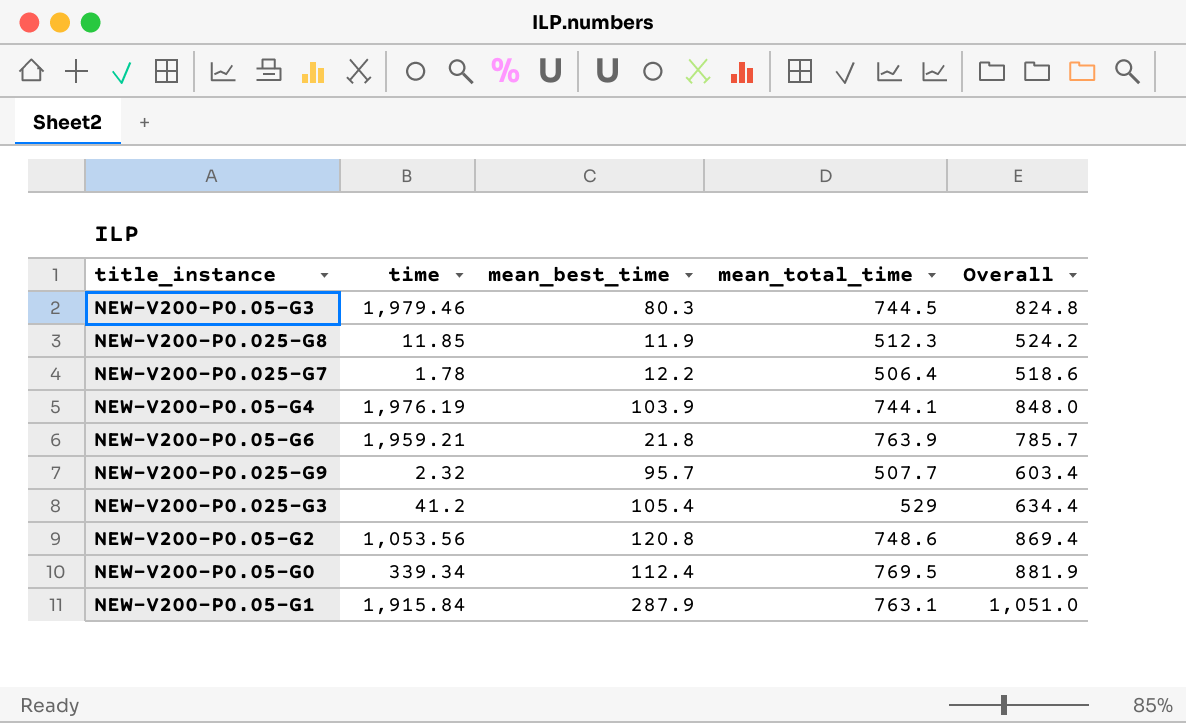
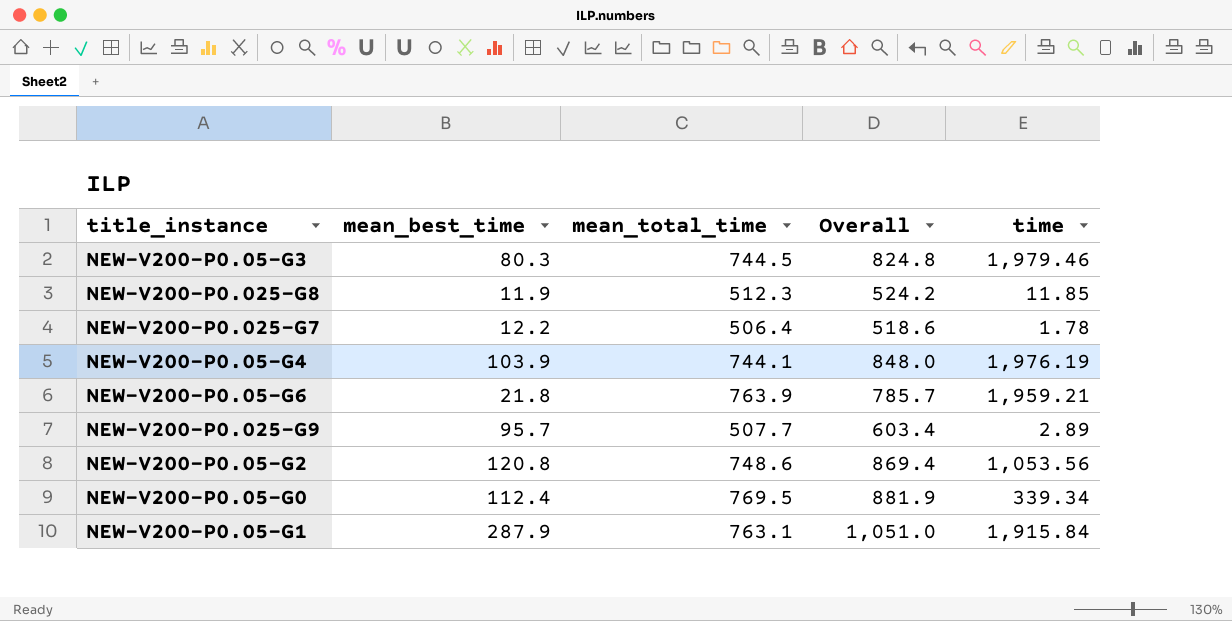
column time | position: 2 -> 5
row NEW-V200-P0.025-G3: 41.2 | 105.4 | 529 | 634.4 -> none
NEW-V200-P0.025-G9 | time: 2.32 -> 2.89

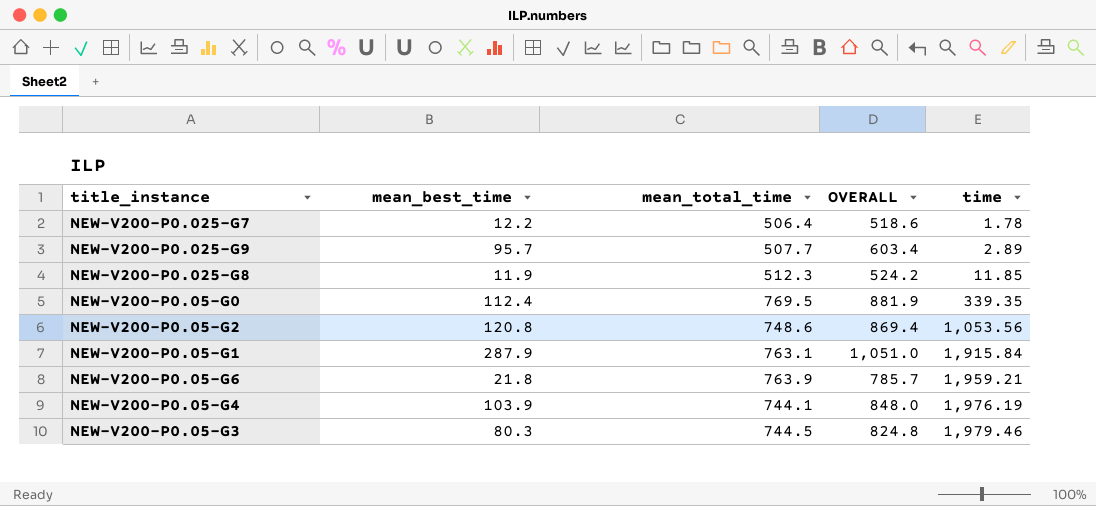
row order: none -> time ascending
column name: Overall -> OVERALL
NEW-V200-P0.05-G0 | time: 339.34 -> 339.35

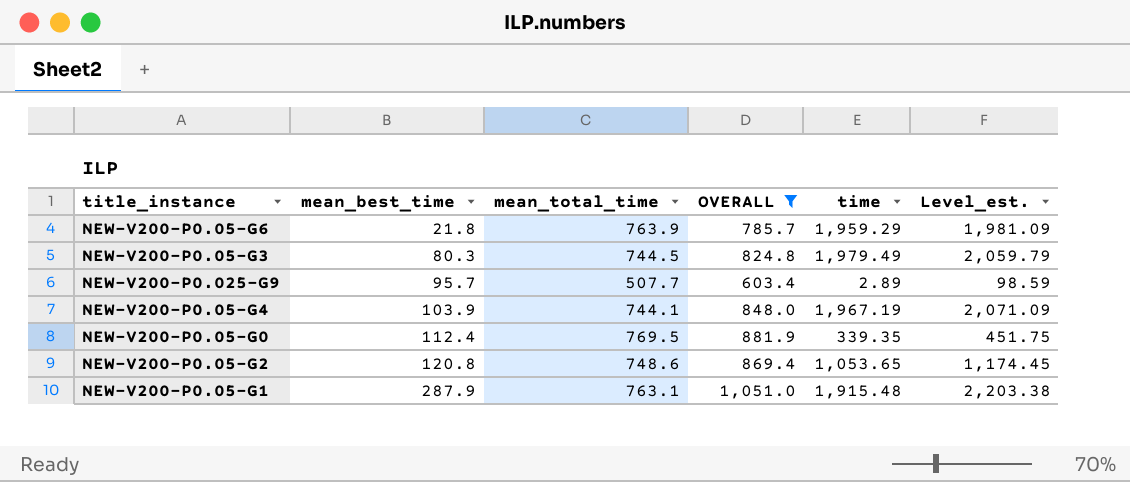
filter: none -> OVERALL >= 603.4
row order: time ascending -> mean_best_time ascending
column Level_est. | formula: none -> [mean_best_time] + [time]
NEW-V200-P0.05-G6 | time: 1,959.21 -> 1,959.29
NEW-V200-P0.05-G3 | time: 1,979.46 -> 1,979.49
NEW-V200-P0.05-G4 | time: 1,976.19 -> 1,967.19
NEW-V200-P0.05-G2 | time: 1,053.56 -> 1,053.65
NEW-V200-P0.05-G1 | time: 1,915.84 -> 1,915.48

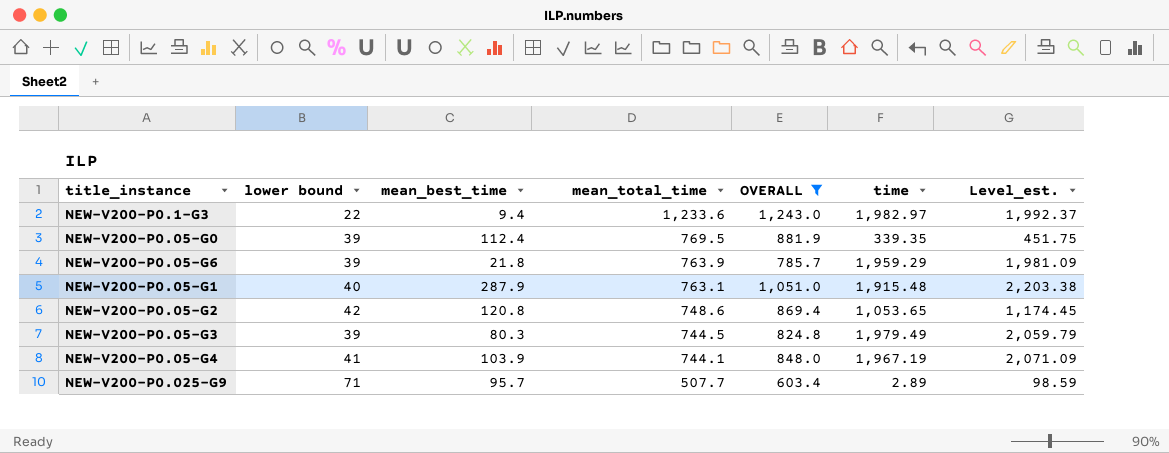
row order: mean_best_time ascending -> mean_total_time descending
column lower bound | position: none -> 2
row NEW-V200-P0.1-G3: none -> 22 | 9.4 | 1,233.6 | 1,243.0 | 1,982.97 | 1,992.37

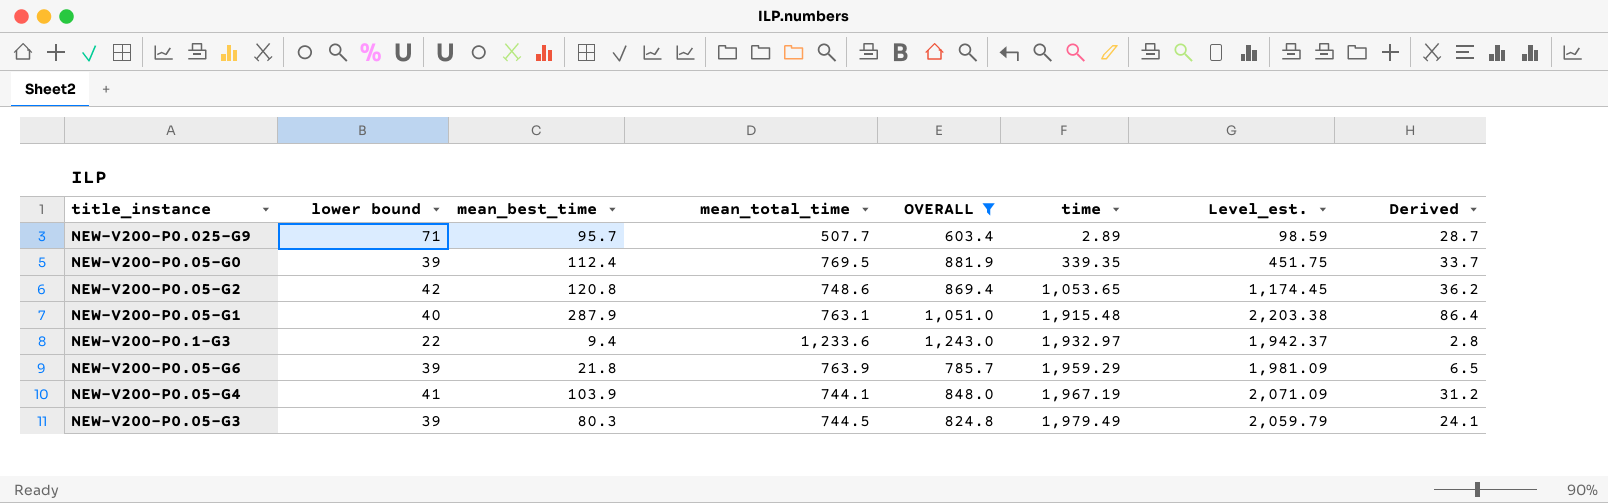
row order: mean_total_time descending -> time ascending
column Derived | formula: none -> [mean_best_time] * 0.3
NEW-V200-P0.1-G3 | time: 1,982.97 -> 1,932.97
NEW-V200-P0.1-G3 | Level_est.: 1,992.37 -> 1,942.37

